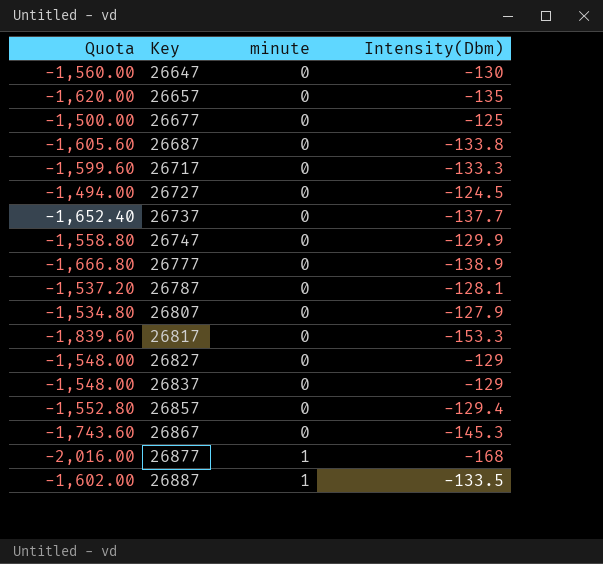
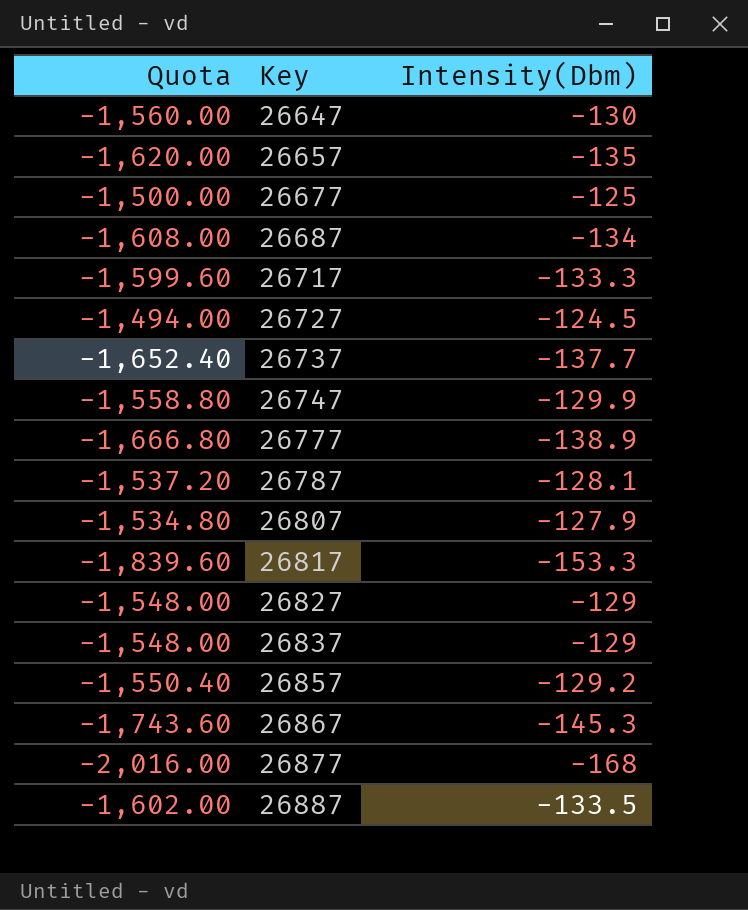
column minute | position: 3 -> none
26687 | Quota: -1,605.60 -> -1,608.00
26687 | Intensity(Dbm): -133.8 -> -134
26857 | Quota: -1,552.80 -> -1,550.40
26857 | Intensity(Dbm): -129.4 -> -129.2

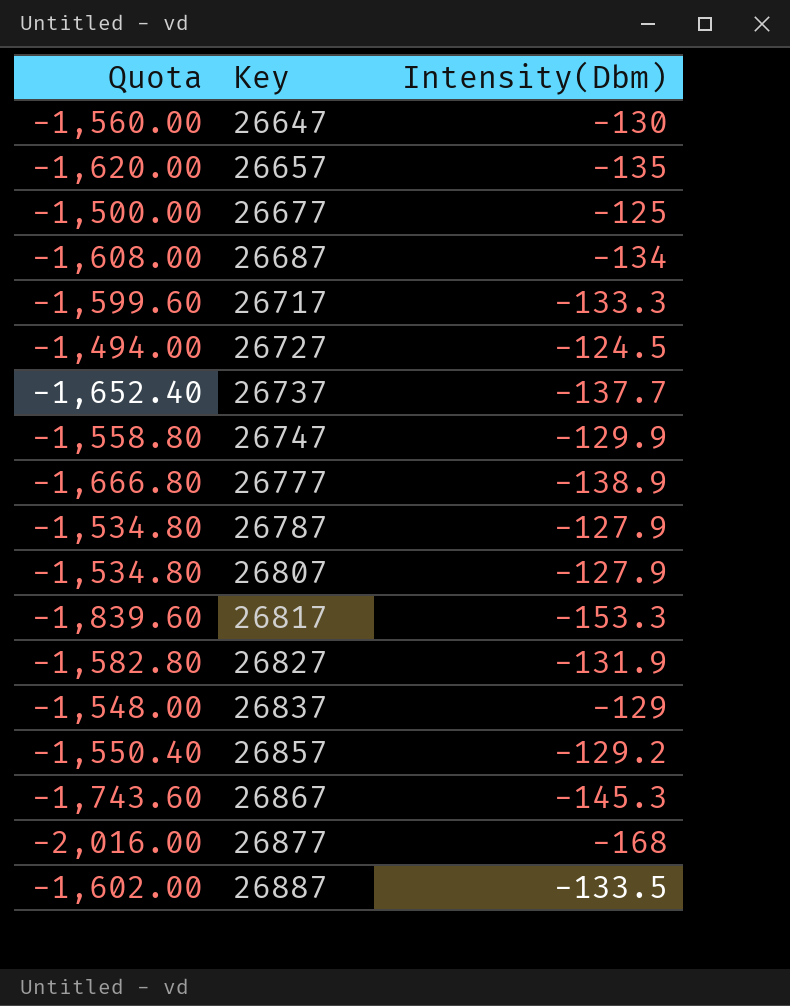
26787 | Quota: -1,537.20 -> -1,534.80
26787 | Intensity(Dbm): -128.1 -> -127.9
26827 | Quota: -1,548.00 -> -1,582.80
26827 | Intensity(Dbm): -129 -> -131.9

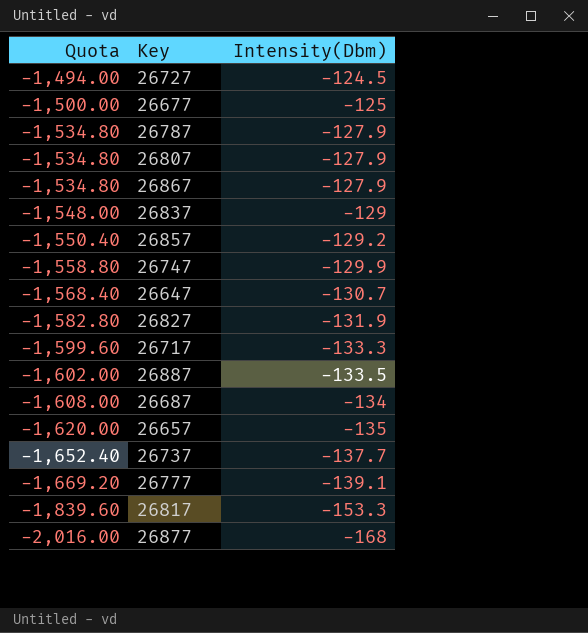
row order: Key ascending -> Quota descending
26867 | Quota: -1,743.60 -> -1,534.80
26867 | Intensity(Dbm): -145.3 -> -127.9
26647 | Quota: -1,560.00 -> -1,568.40
26647 | Intensity(Dbm): -130 -> -130.7
26777 | Quota: -1,666.80 -> -1,669.20
26777 | Intensity(Dbm): -138.9 -> -139.1

